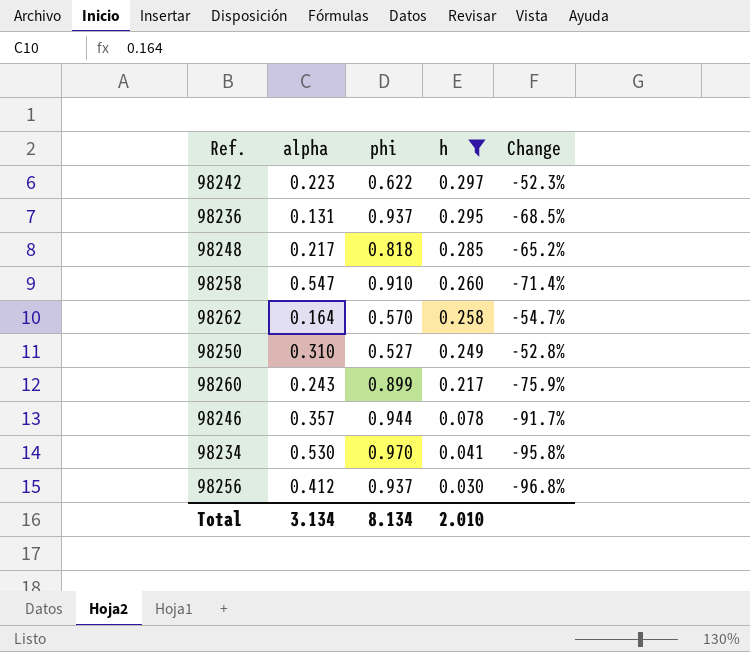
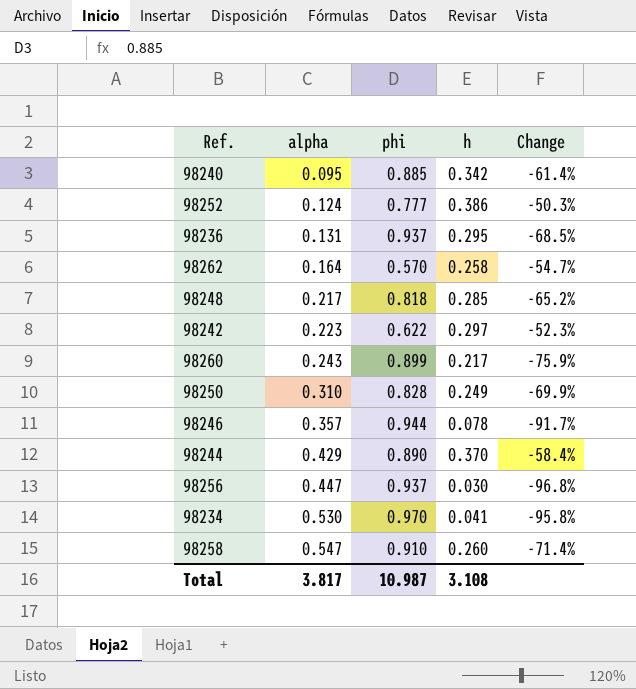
filter: h <= 0.297 -> none
row order: h descending -> alpha ascending
98250 | phi: 0.527 -> 0.828
98250 | Change: -52.8% -> -69.9%
98256 | alpha: 0.412 -> 0.447
Total | alpha: 3.134 -> 3.817
Total | phi: 8.134 -> 10.987
Total | h: 2.010 -> 3.108

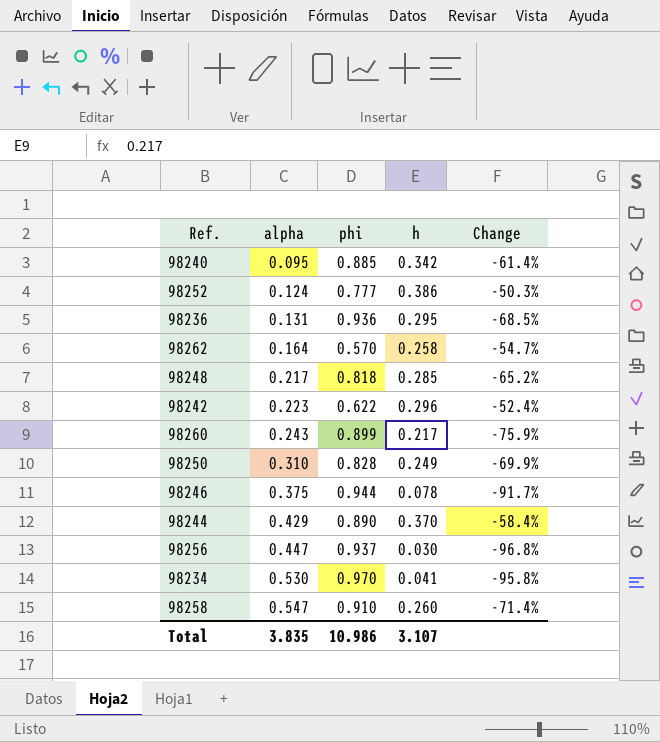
98236 | phi: 0.937 -> 0.936
98242 | h: 0.297 -> 0.296
98242 | Change: -52.3% -> -52.4%
98246 | alpha: 0.357 -> 0.375
Total | alpha: 3.817 -> 3.835
Total | phi: 10.987 -> 10.986
Total | h: 3.108 -> 3.107

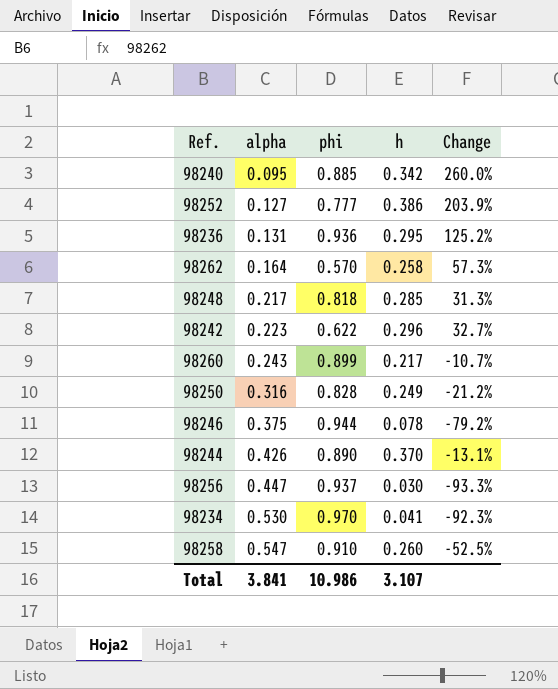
column Change | formula: ([h] - [phi]) / [phi] -> ([h] - [alpha]) / [alpha]
98252 | alpha: 0.124 -> 0.127
98250 | alpha: 0.310 -> 0.316
98244 | alpha: 0.429 -> 0.426
Total | alpha: 3.835 -> 3.841

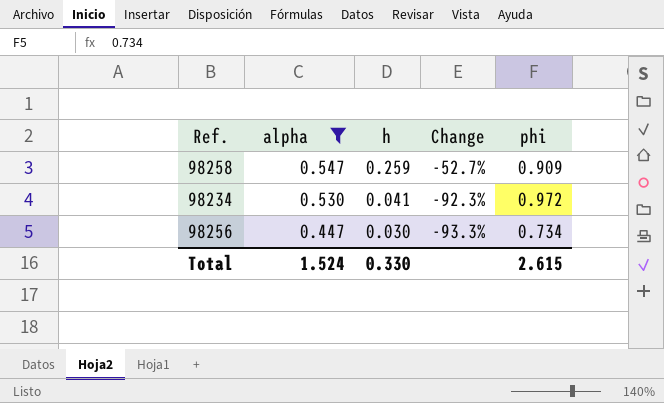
filter: none -> alpha >= 0.447
row order: alpha ascending -> alpha descending
column phi | position: 3 -> 5
98258 | h: 0.260 -> 0.259
98258 | Change: -52.5% -> -52.7%
98258 | phi: 0.910 -> 0.909
98234 | phi: 0.970 -> 0.972
98256 | phi: 0.937 -> 0.734
Total | alpha: 3.841 -> 1.524
Total | h: 3.107 -> 0.330
Total | phi: 10.986 -> 2.615

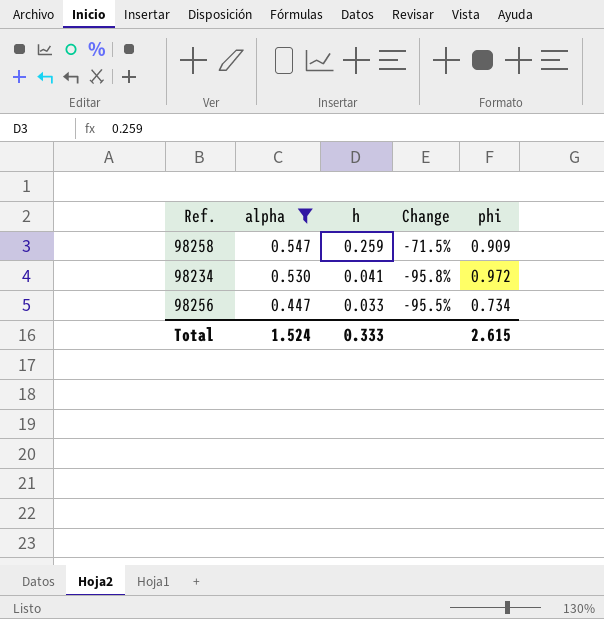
column Change | formula: ([h] - [alpha]) / [alpha] -> ([h] - [phi]) / [phi]
98256 | h: 0.030 -> 0.033
Total | h: 0.330 -> 0.333

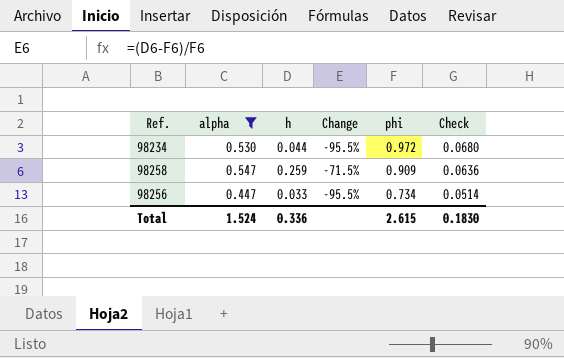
row order: alpha descending -> phi descending
column Check | formula: none -> [phi] * 0.07
98234 | h: 0.041 -> 0.044
98234 | Change: -95.8% -> -95.5%
Total | h: 0.333 -> 0.336

